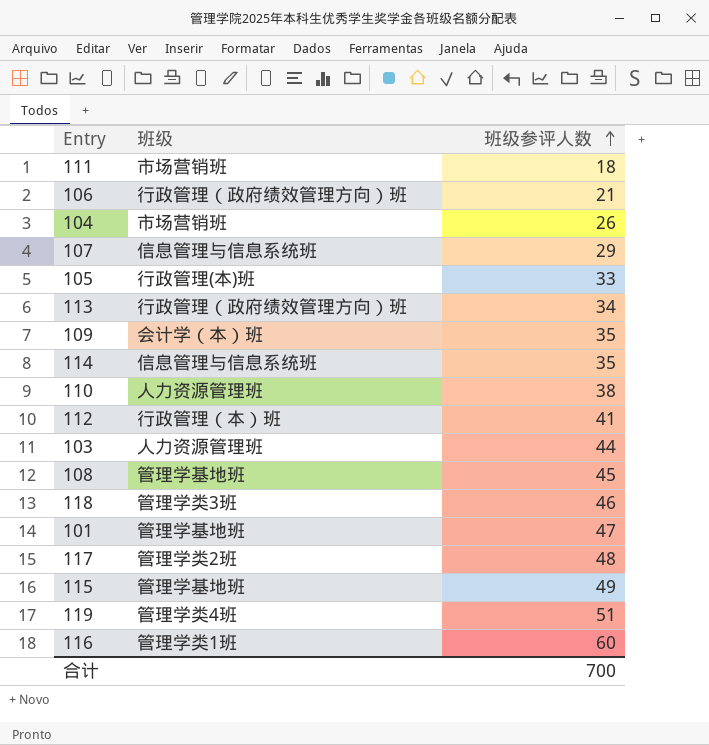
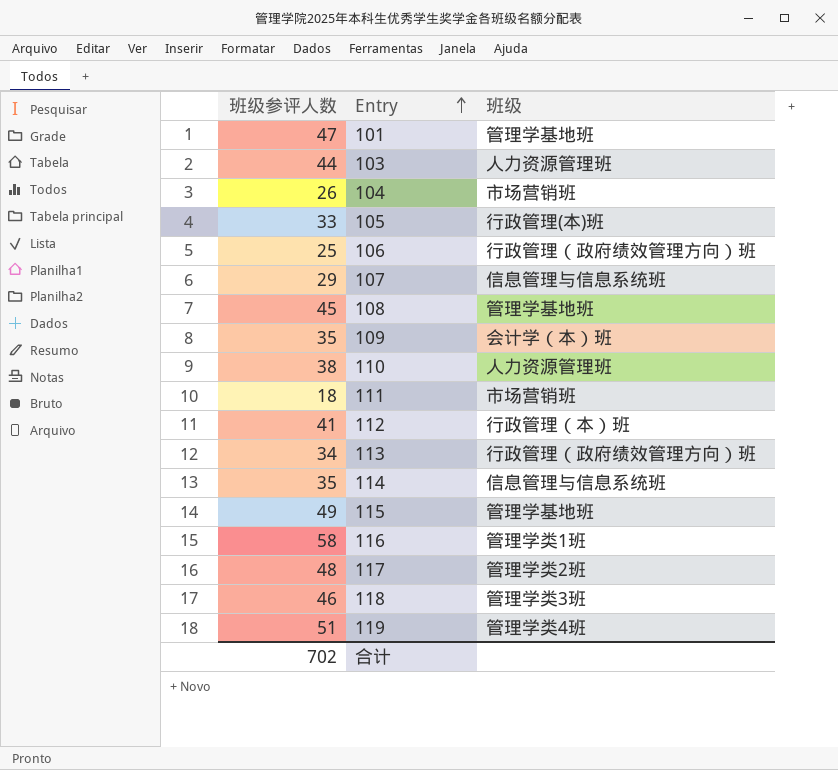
row order: 班级参评人数 ascending -> Entry ascending
column 班级参评人数 | position: 3 -> 1
106 | 班级参评人数: 21 -> 25
116 | 班级参评人数: 60 -> 58
合计 | 班级参评人数: 700 -> 702

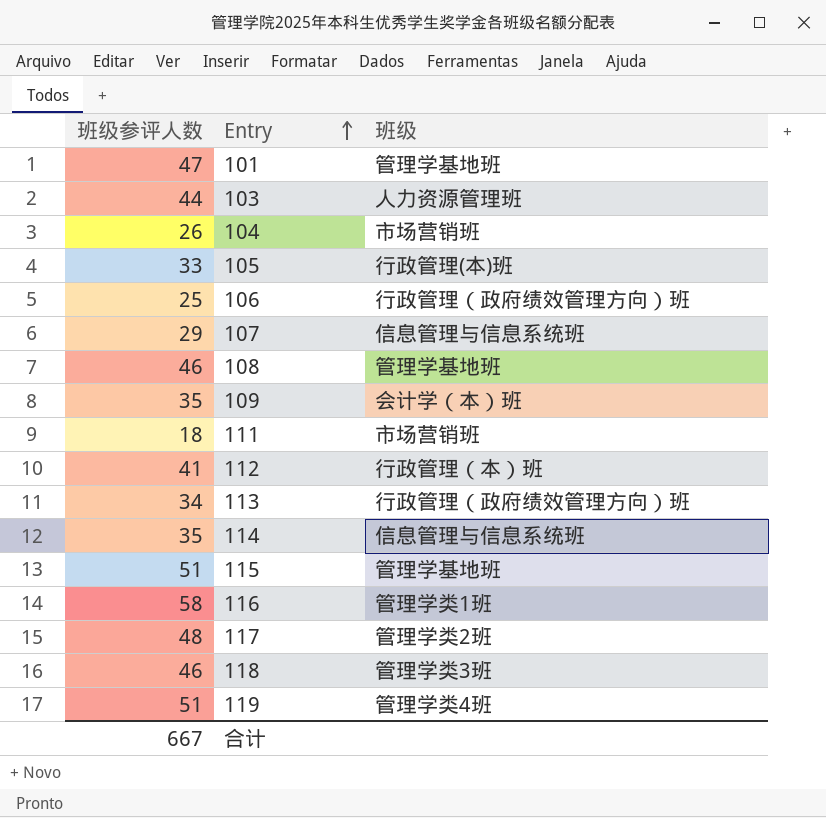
row 110: 38 | 人力资源管理班 -> none
108 | 班级参评人数: 45 -> 46
115 | 班级参评人数: 49 -> 51
合计 | 班级参评人数: 702 -> 667

